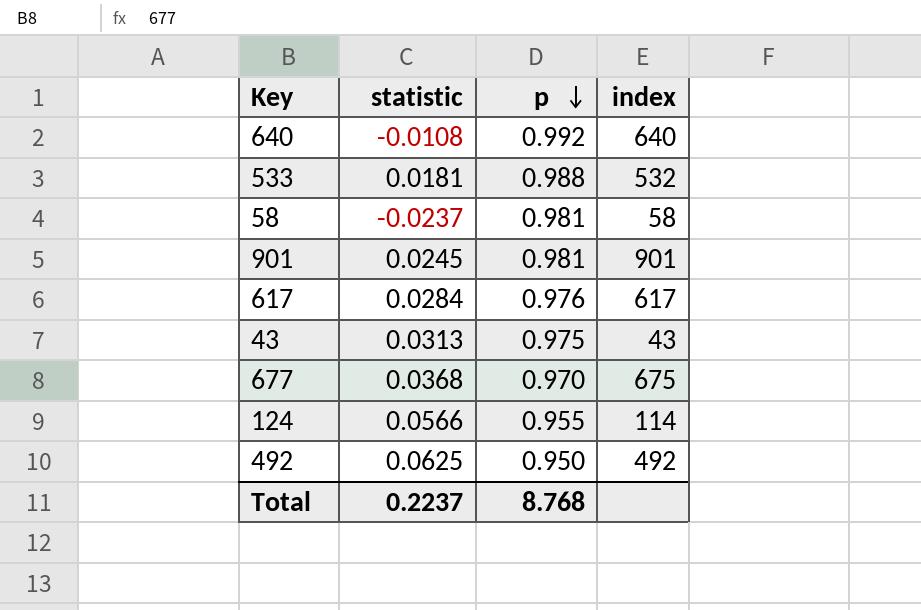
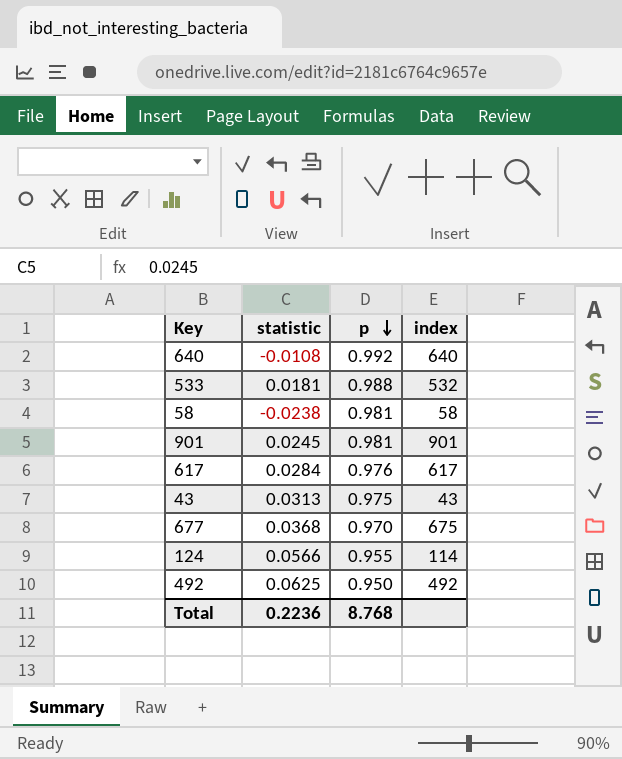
58 | statistic: -0.0237 -> -0.0238
Total | statistic: 0.2237 -> 0.2236

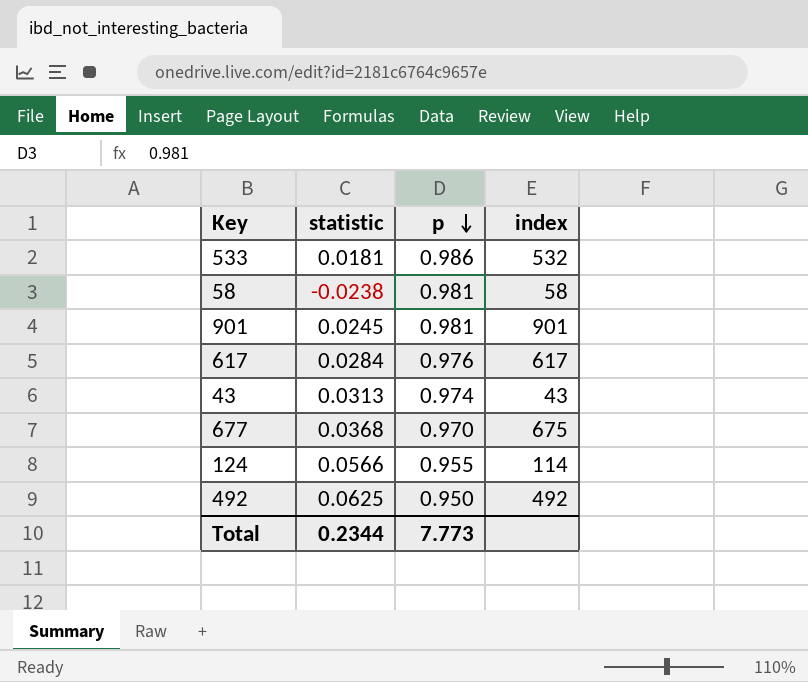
row 640: -0.0108 | 0.992 | 640 -> none
533 | p: 0.988 -> 0.986
43 | p: 0.975 -> 0.974
Total | statistic: 0.2236 -> 0.2344
Total | p: 8.768 -> 7.773

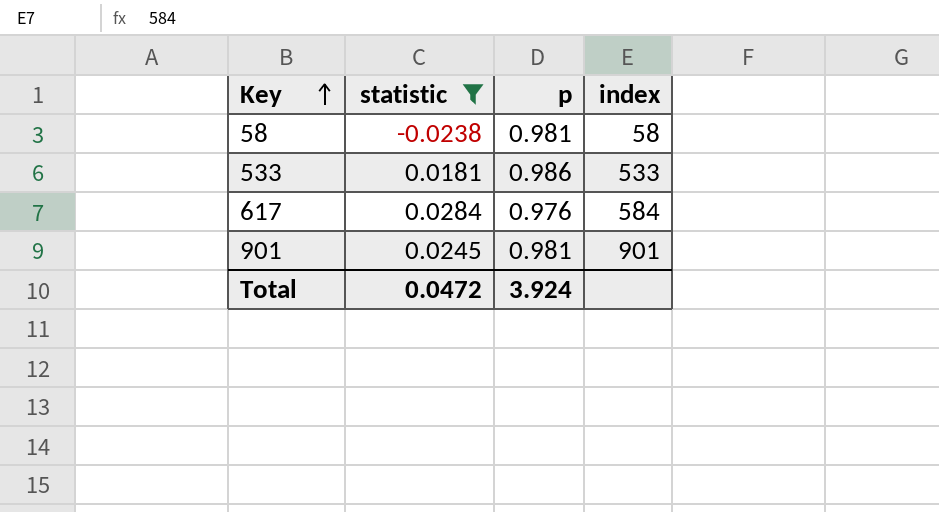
filter: none -> statistic <= 0.0284
row order: p descending -> Key ascending
533 | index: 532 -> 533
617 | index: 617 -> 584
Total | statistic: 0.2344 -> 0.0472
Total | p: 7.773 -> 3.924

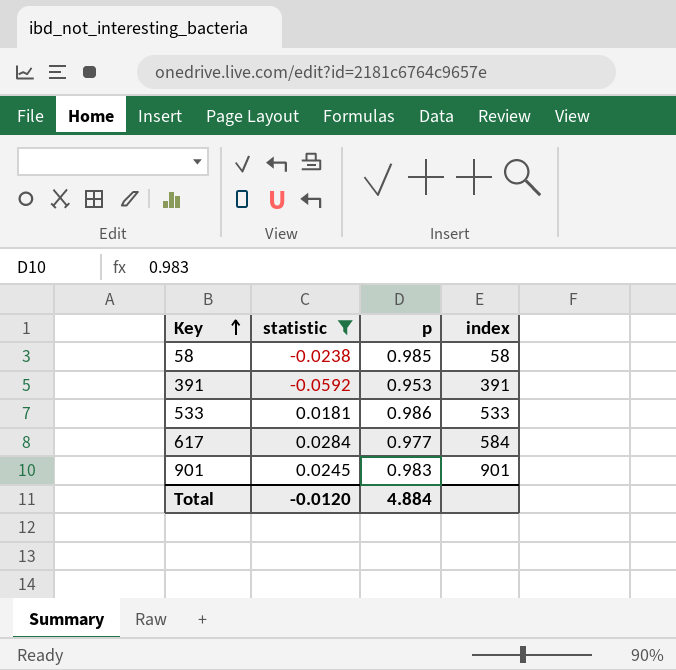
58 | p: 0.981 -> 0.985
row 391: none -> -0.0592 | 0.953 | 391
617 | p: 0.976 -> 0.977
901 | p: 0.981 -> 0.983
Total | statistic: 0.0472 -> -0.0120
Total | p: 3.924 -> 4.884

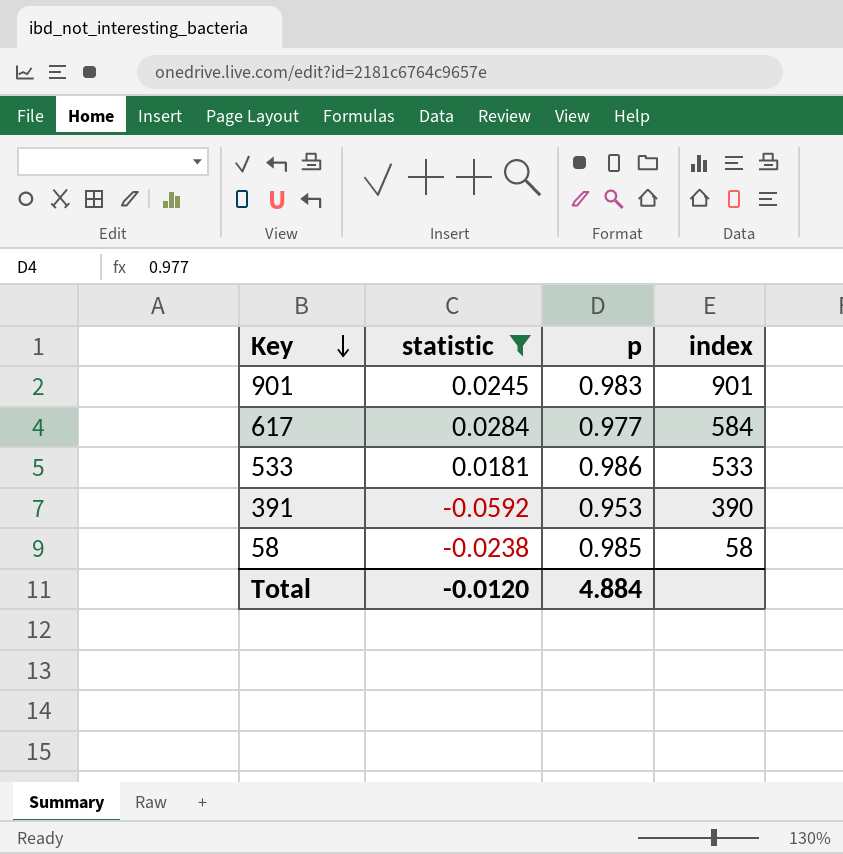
row order: Key ascending -> Key descending
391 | index: 391 -> 390

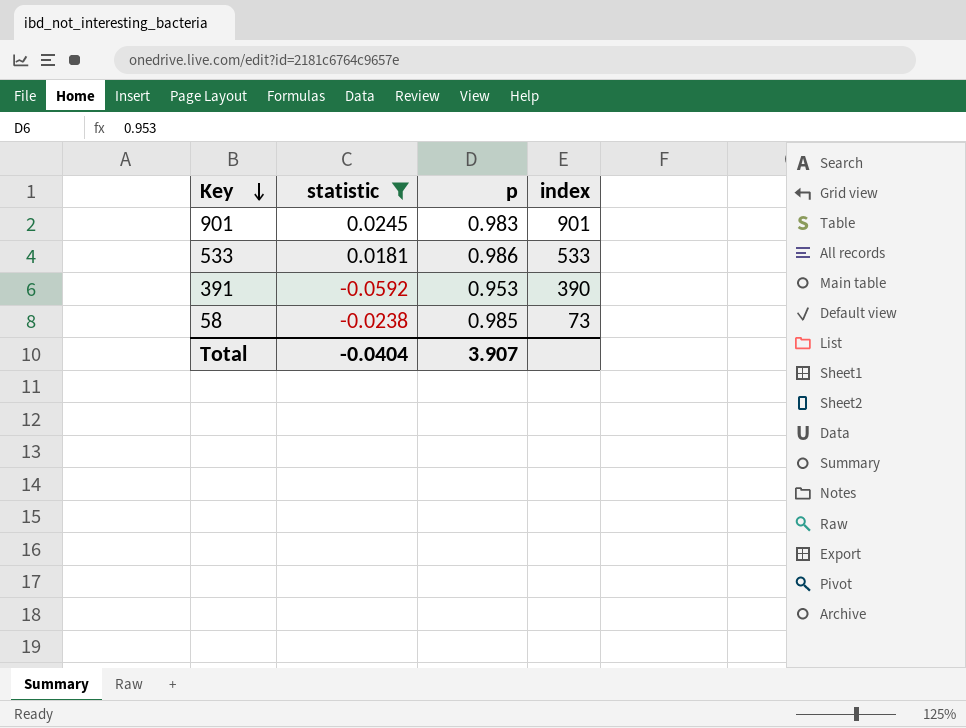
row 617: 0.0284 | 0.977 | 584 -> none
58 | index: 58 -> 73
Total | statistic: -0.0120 -> -0.0404
Total | p: 4.884 -> 3.907

